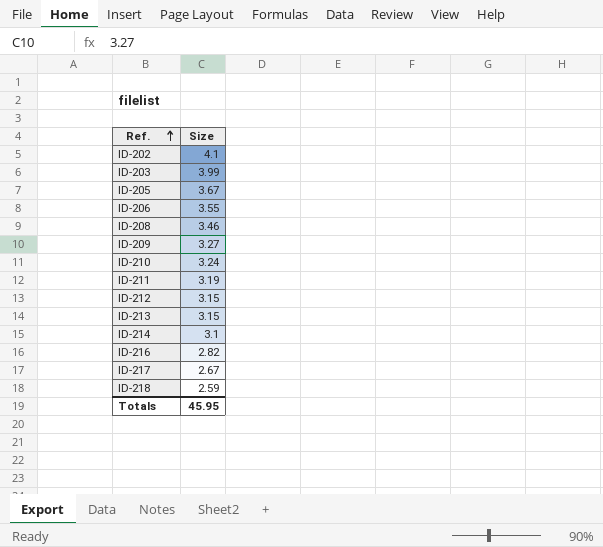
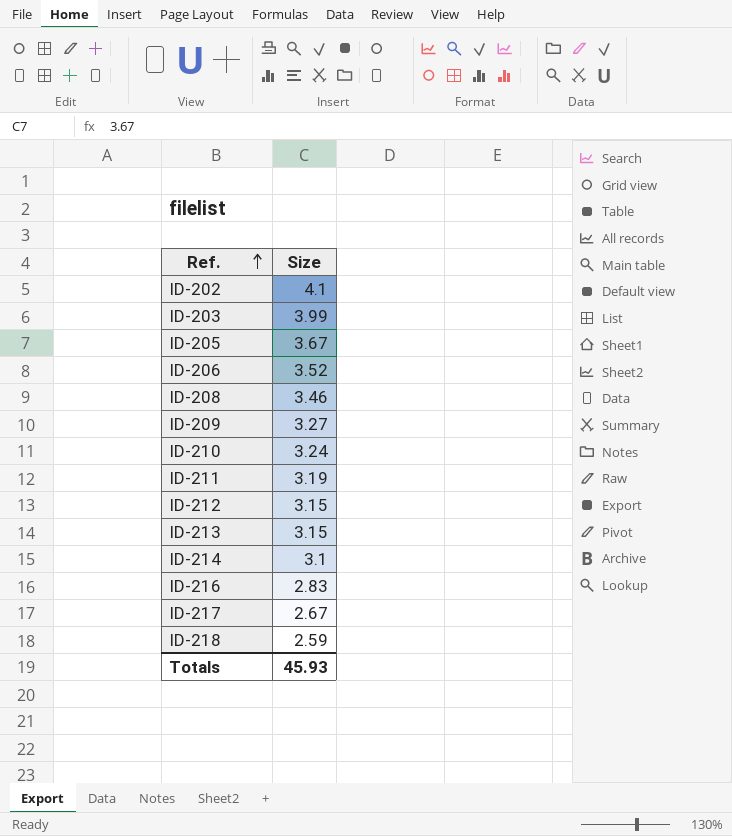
ID-206 | Size: 3.55 -> 3.52
ID-216 | Size: 2.82 -> 2.83
Totals | Size: 45.95 -> 45.93

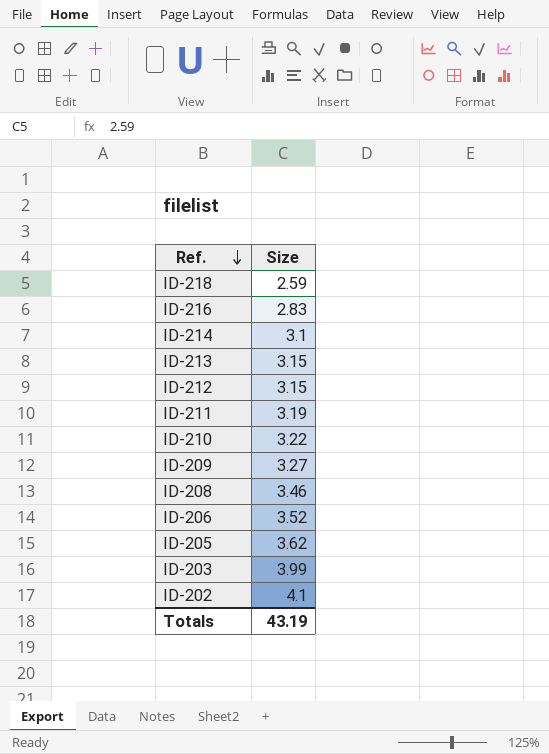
row order: Ref. ascending -> Ref. descending
row ID-217: 2.67 -> none
ID-210 | Size: 3.24 -> 3.22
ID-205 | Size: 3.67 -> 3.62
Totals | Size: 45.93 -> 43.19

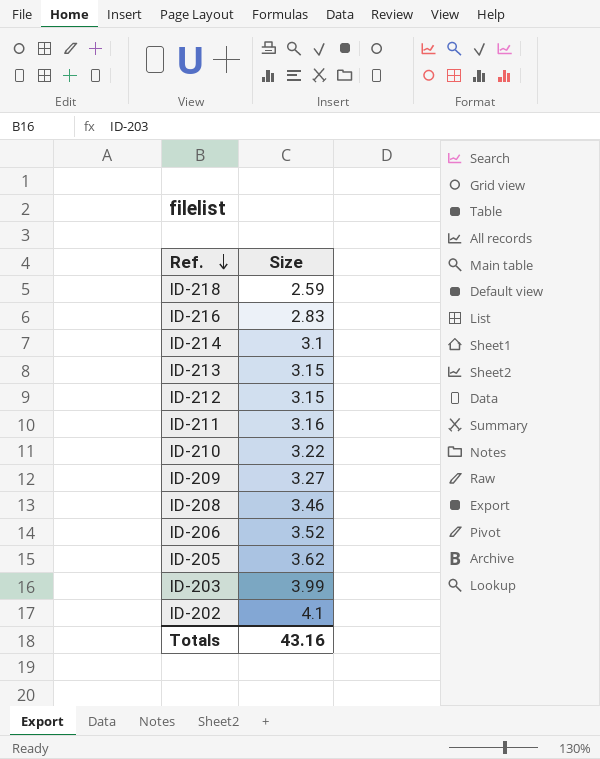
ID-211 | Size: 3.19 -> 3.16
Totals | Size: 43.19 -> 43.16

